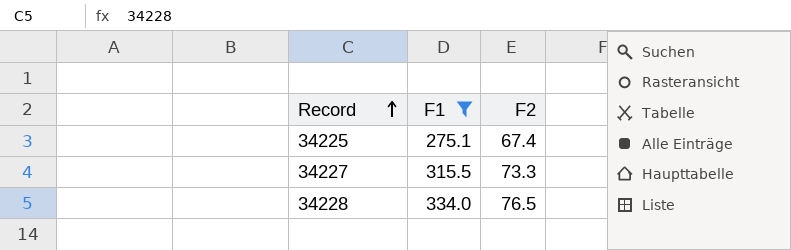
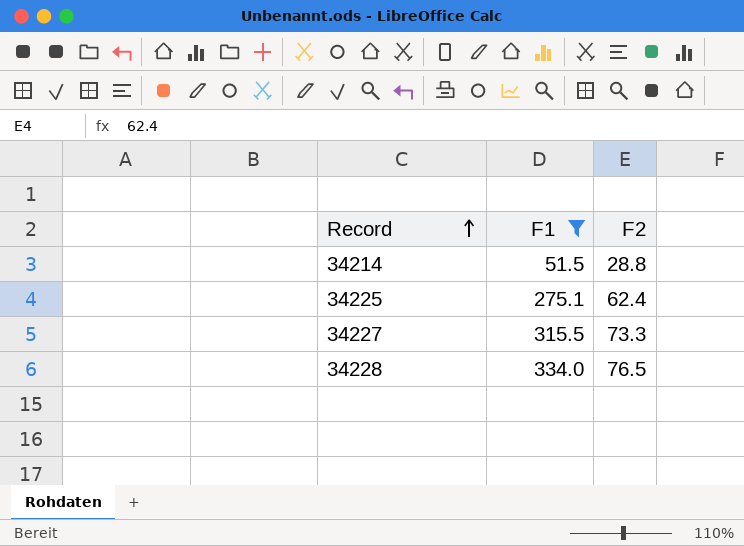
row 34214: none -> 51.5 | 28.8
34225 | F2: 67.4 -> 62.4

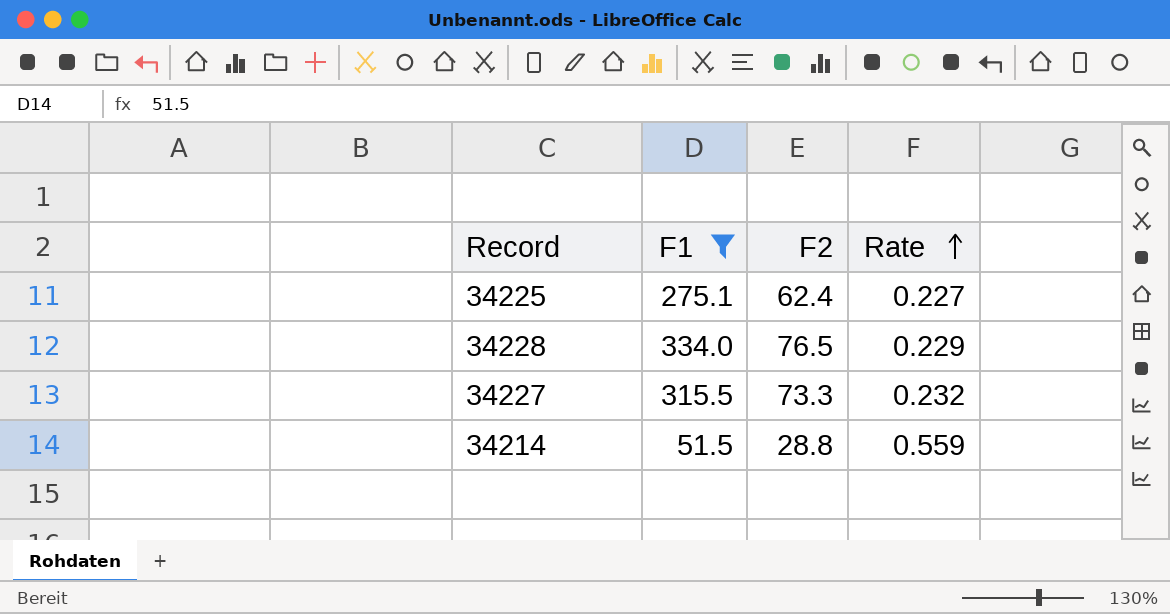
row order: Record ascending -> Rate ascending
column Rate | formula: none -> [F2] / [F1]

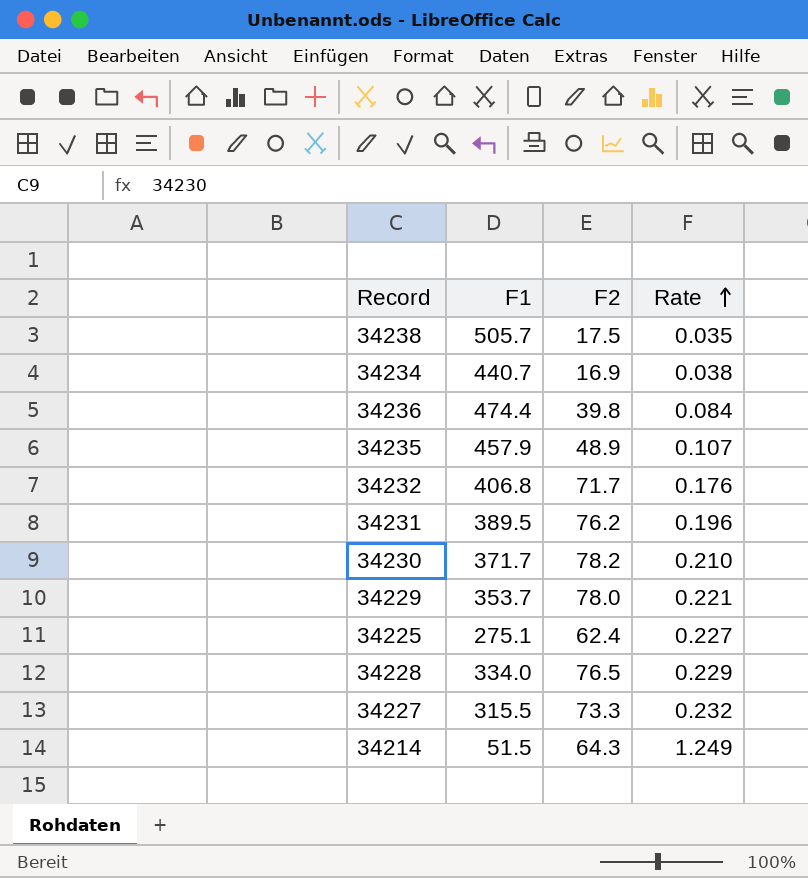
filter: F1 <= 334.0 -> none
34214 | F2: 28.8 -> 64.3
34214 | Rate: 0.559 -> 1.249

